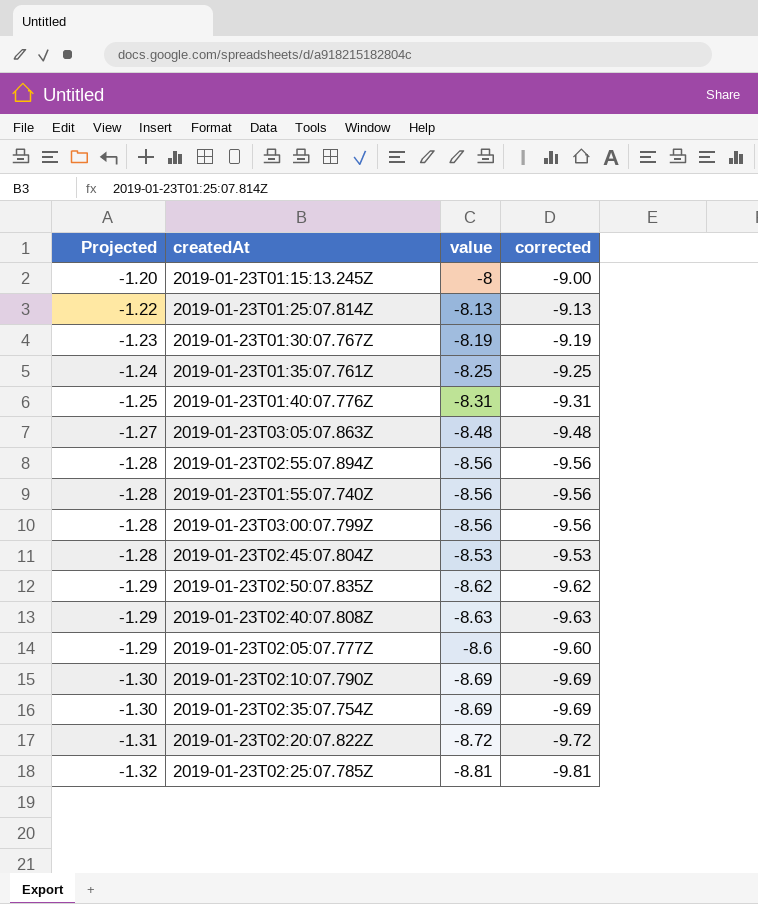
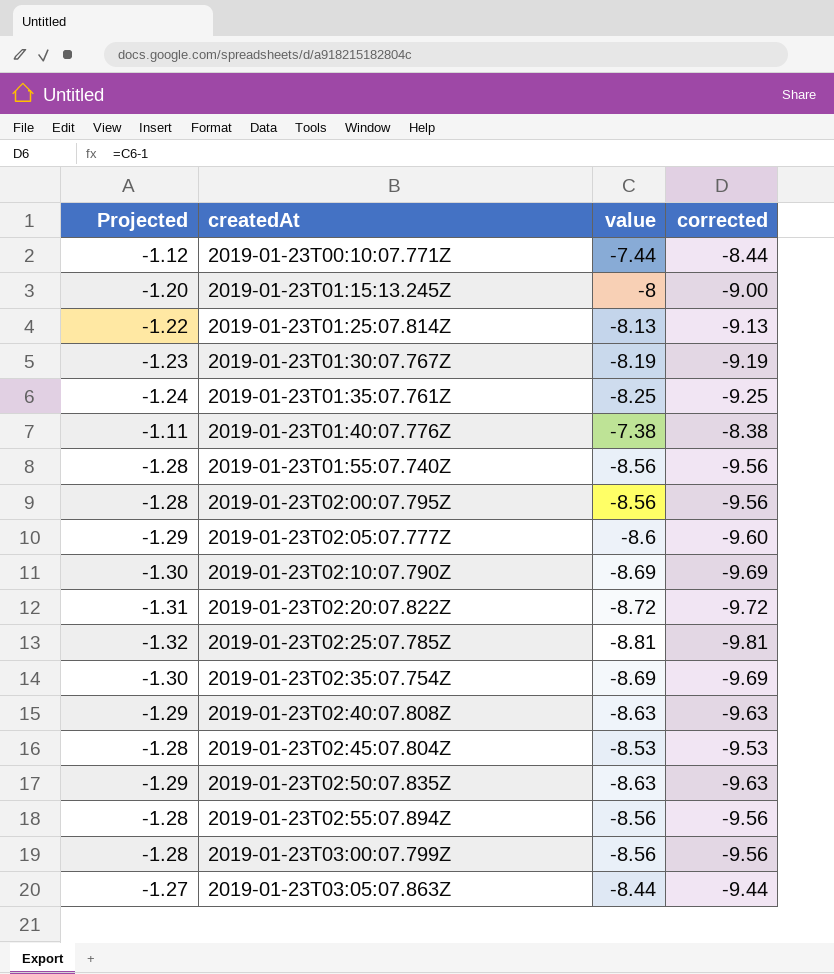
row order: Projected descending -> createdAt ascending
row 2019-01-23T00:10:07.771Z: none -> -1.12 | -7.44 | -8.44
2019-01-23T01:40:07.776Z | Projected: -1.25 -> -1.11
2019-01-23T01:40:07.776Z | value: -8.31 -> -7.38
2019-01-23T01:40:07.776Z | corrected: -9.31 -> -8.38
row 2019-01-23T02:00:07.795Z: none -> -1.28 | -8.56 | -9.56
2019-01-23T02:50:07.835Z | value: -8.62 -> -8.63
2019-01-23T02:50:07.835Z | corrected: -9.62 -> -9.63
2019-01-23T03:05:07.863Z | value: -8.48 -> -8.44
2019-01-23T03:05:07.863Z | corrected: -9.48 -> -9.44

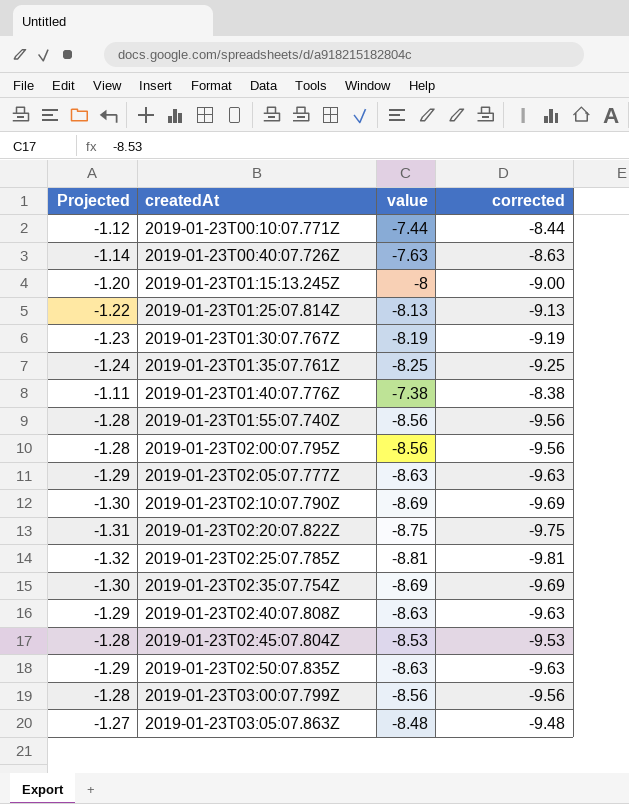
row 2019-01-23T02:55:07.894Z: -1.28 | -8.56 | -9.56 -> none
row 2019-01-23T00:40:07.726Z: none -> -1.14 | -7.63 | -8.63
2019-01-23T02:05:07.777Z | value: -8.6 -> -8.63
2019-01-23T02:05:07.777Z | corrected: -9.60 -> -9.63
2019-01-23T02:20:07.822Z | value: -8.72 -> -8.75
2019-01-23T02:20:07.822Z | corrected: -9.72 -> -9.75
2019-01-23T03:05:07.863Z | value: -8.44 -> -8.48
2019-01-23T03:05:07.863Z | corrected: -9.44 -> -9.48

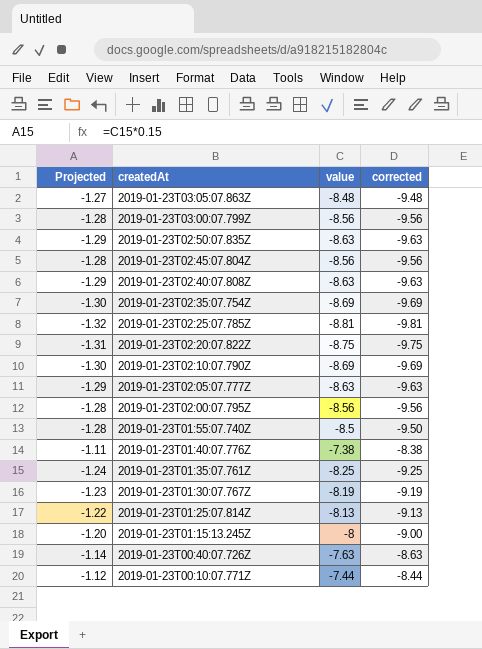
row order: createdAt ascending -> createdAt descending
2019-01-23T02:45:07.804Z | value: -8.53 -> -8.56
2019-01-23T02:45:07.804Z | corrected: -9.53 -> -9.56
2019-01-23T01:55:07.740Z | value: -8.56 -> -8.5
2019-01-23T01:55:07.740Z | corrected: -9.56 -> -9.50

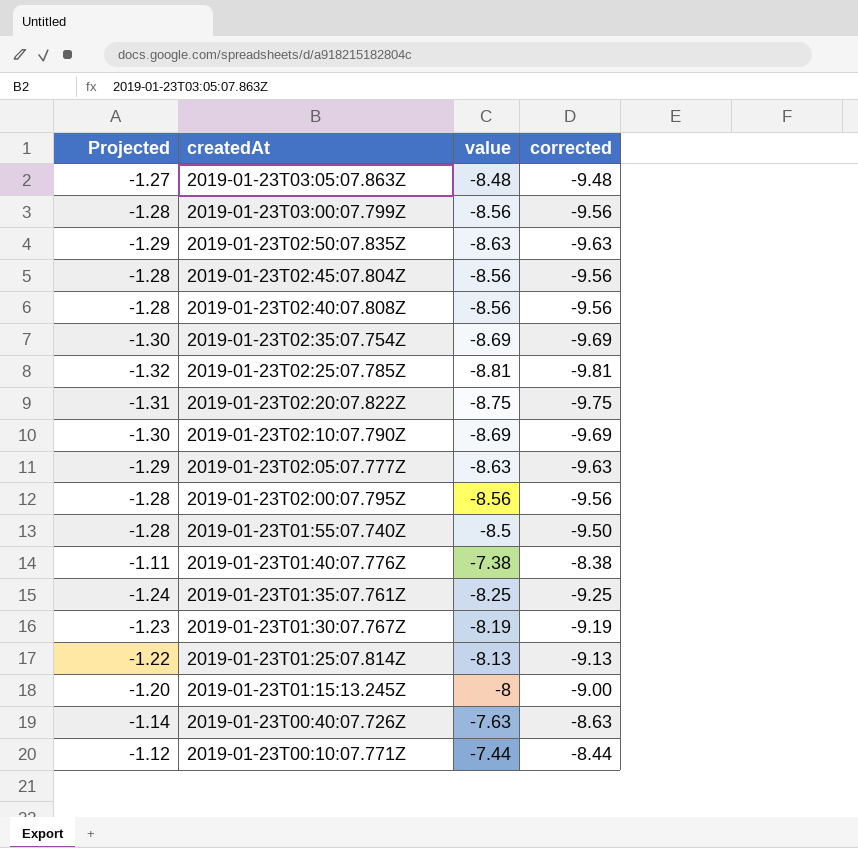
2019-01-23T02:40:07.808Z | Projected: -1.29 -> -1.28
2019-01-23T02:40:07.808Z | value: -8.63 -> -8.56
2019-01-23T02:40:07.808Z | corrected: -9.63 -> -9.56

